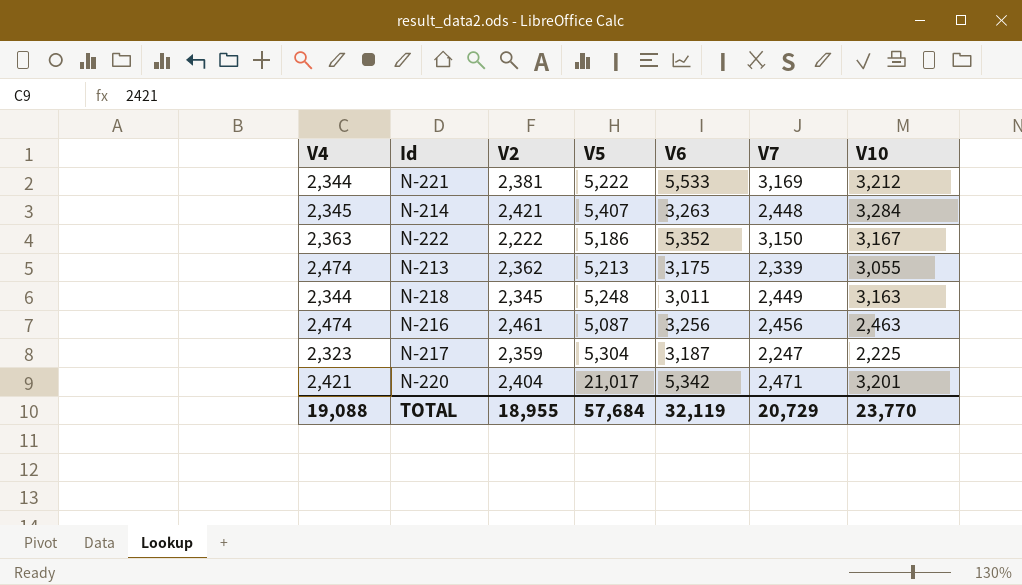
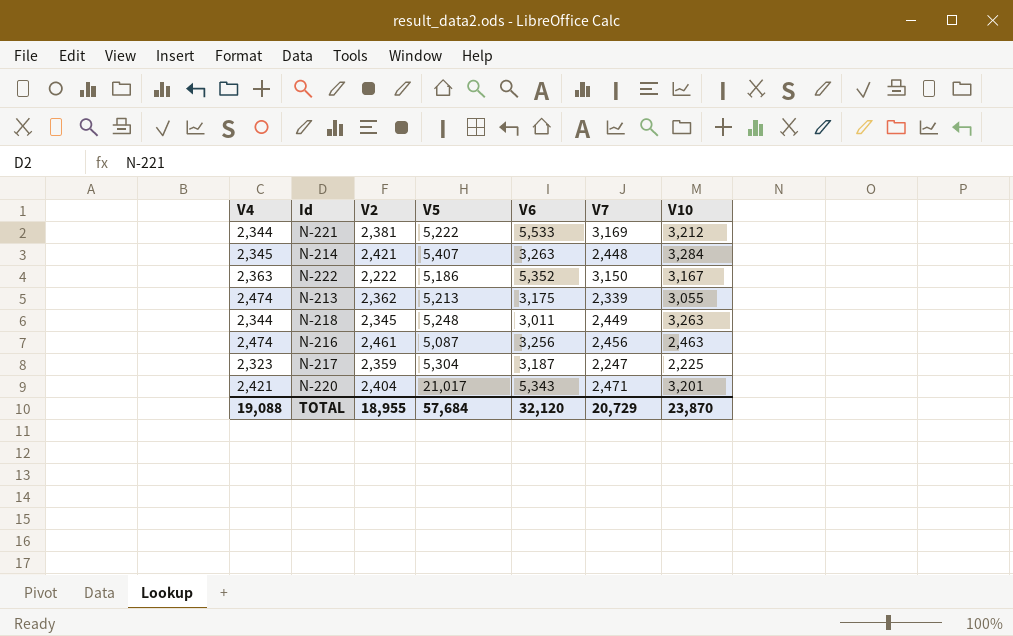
N-218 | V10: 3,163 -> 3,263
N-220 | V6: 5,342 -> 5,343
TOTAL | V6: 32,119 -> 32,120
TOTAL | V10: 23,770 -> 23,870

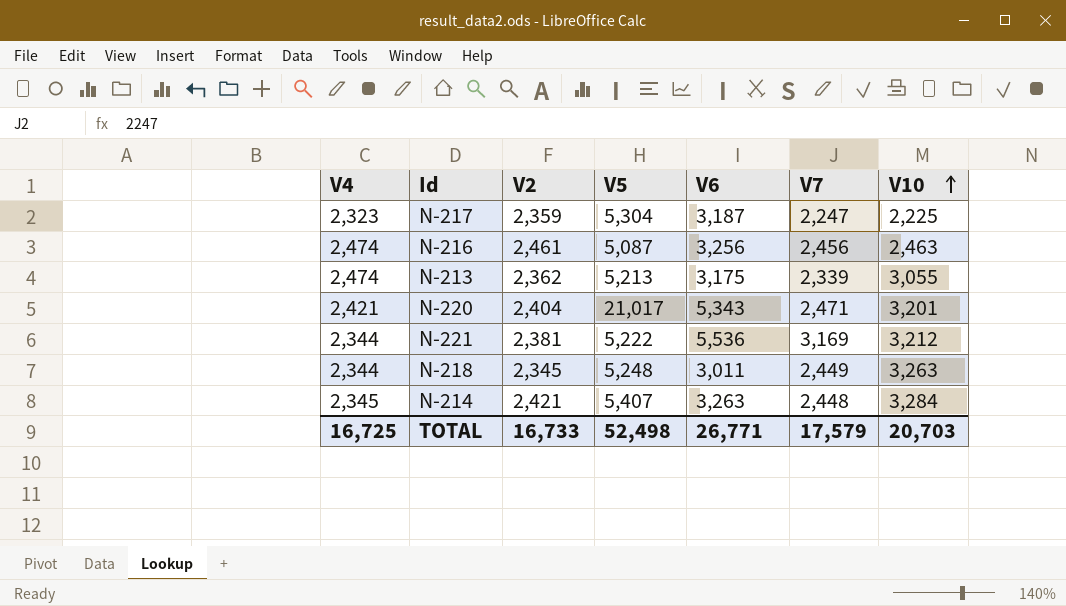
row order: none -> V10 ascending
row N-222: 2,363 | 2,222 | 5,186 | 5,352 | 3,150 | 3,167 -> none
N-221 | V6: 5,533 -> 5,536
TOTAL | V4: 19,088 -> 16,725
TOTAL | V2: 18,955 -> 16,733
TOTAL | V5: 57,684 -> 52,498
TOTAL | V6: 32,120 -> 26,771
TOTAL | V7: 20,729 -> 17,579
TOTAL | V10: 23,870 -> 20,703

